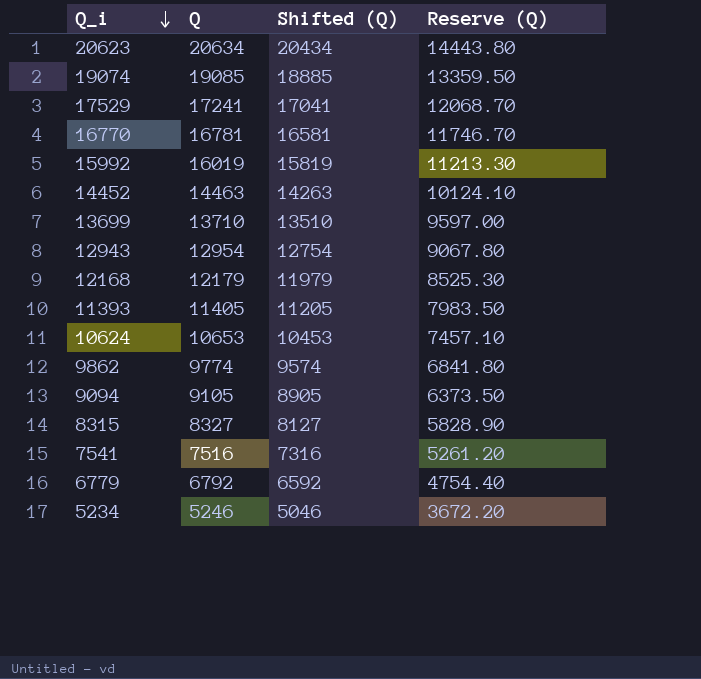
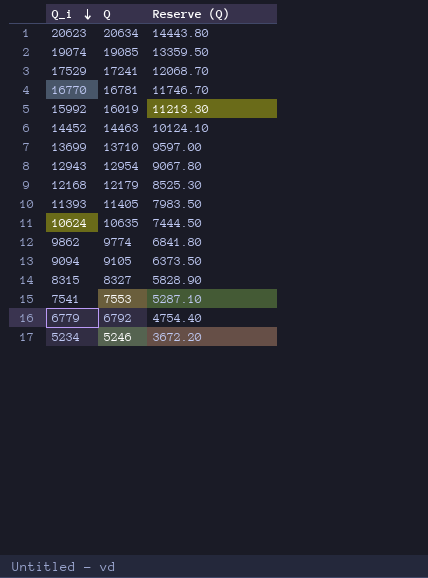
column Shifted (Q) | formula: [Q] - 200 -> none
10624 | Q: 10653 -> 10635
10624 | Reserve (Q): 7457.10 -> 7444.50
7541 | Q: 7516 -> 7553
7541 | Reserve (Q): 5261.20 -> 5287.10

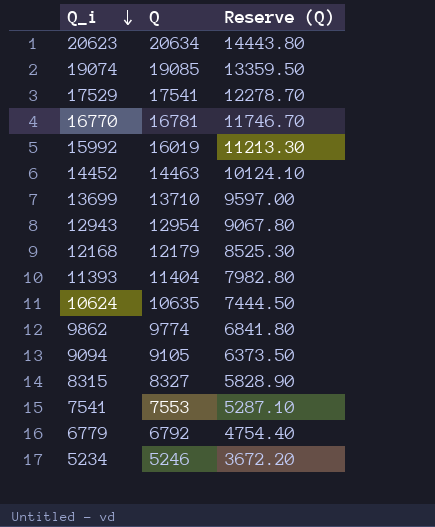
17529 | Q: 17241 -> 17541
17529 | Reserve (Q): 12068.70 -> 12278.70
11393 | Q: 11405 -> 11404
11393 | Reserve (Q): 7983.50 -> 7982.80

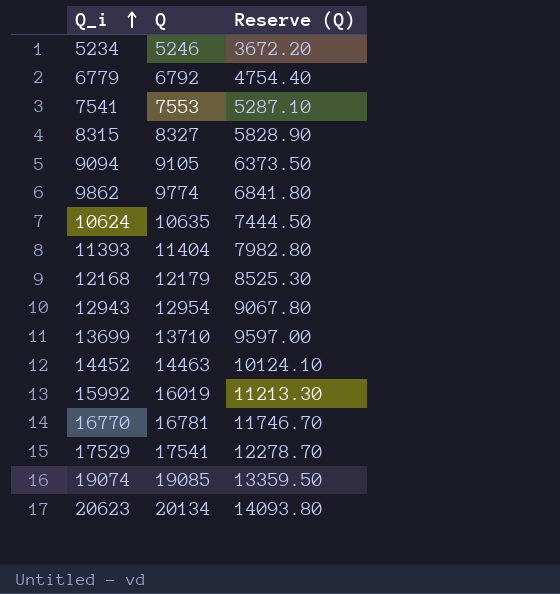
row order: Q_i descending -> Q_i ascending
20623 | Q: 20634 -> 20134
20623 | Reserve (Q): 14443.80 -> 14093.80

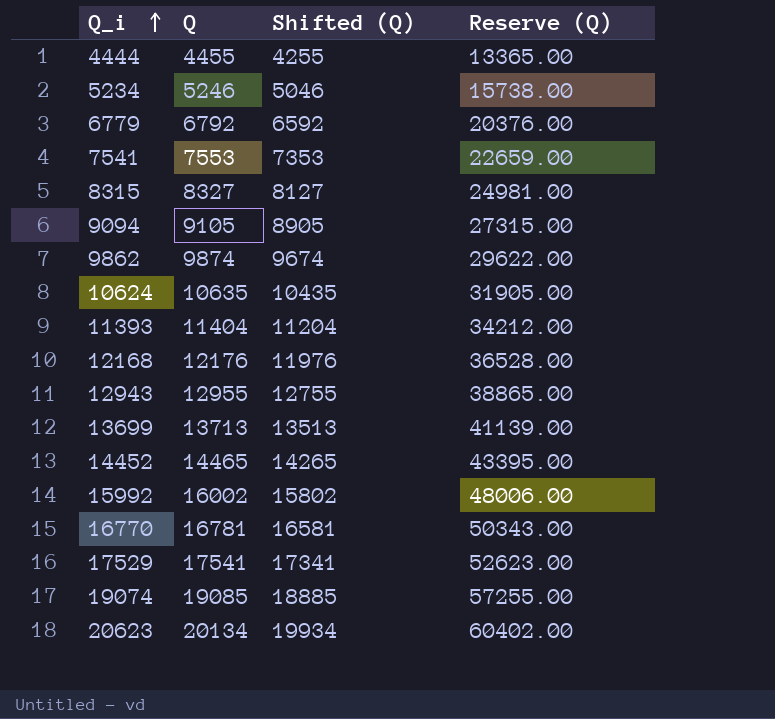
column Shifted (Q) | formula: none -> [Q] - 200
column Reserve (Q) | formula: [Q] * 0.7 -> [Q] * 3
row 4444: none -> 4455 | 4255 | 13365.00
9862 | Q: 9774 -> 9874
12168 | Q: 12179 -> 12176
12943 | Q: 12954 -> 12955
13699 | Q: 13710 -> 13713
14452 | Q: 14463 -> 14465
15992 | Q: 16019 -> 16002

